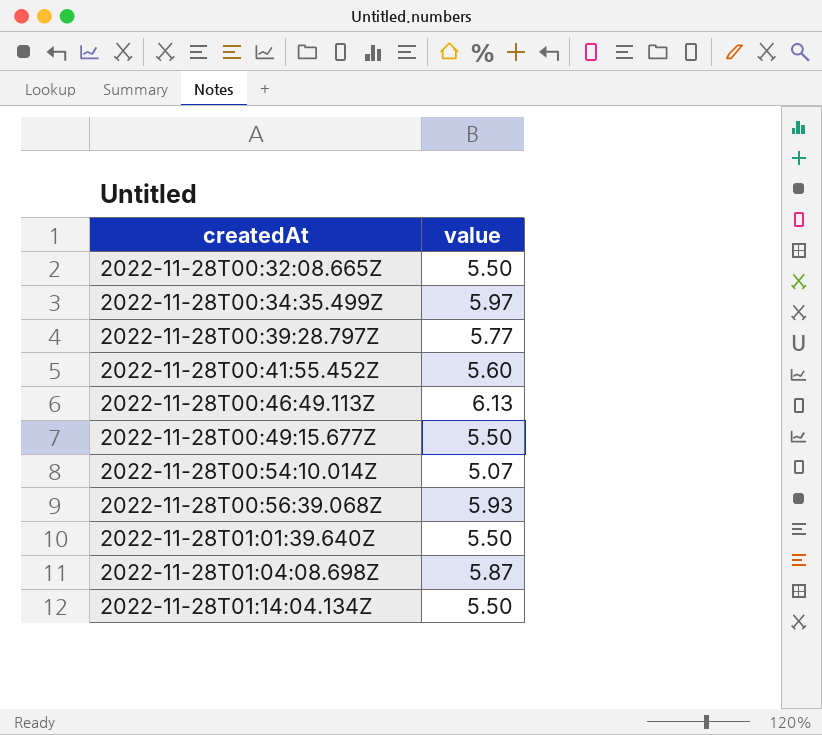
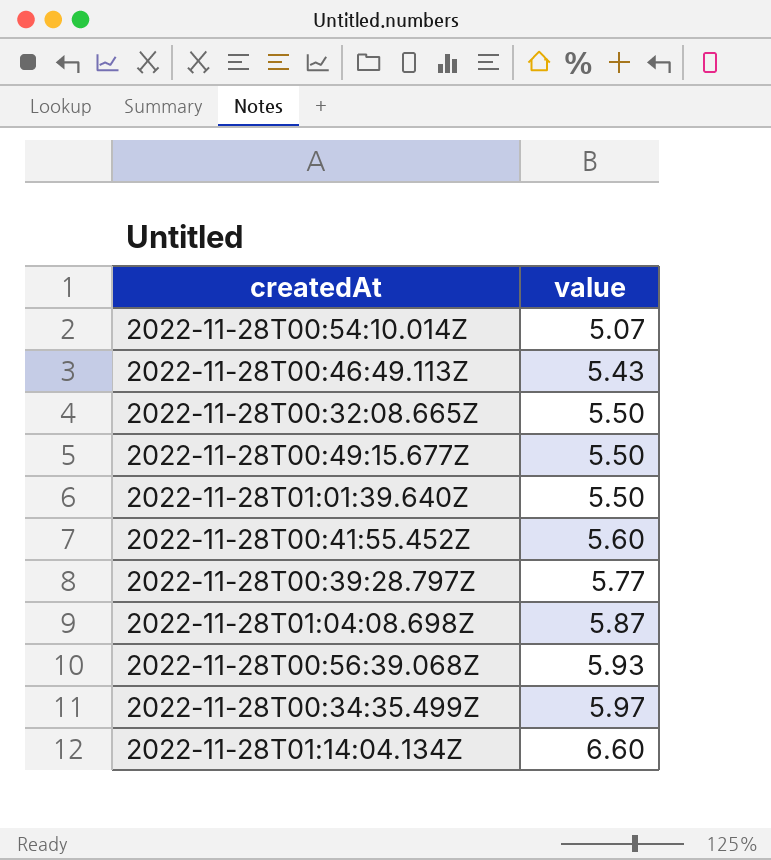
row order: createdAt ascending -> value ascending
2022-11-28T00:46:49.113Z | value: 6.13 -> 5.43
2022-11-28T01:14:04.134Z | value: 5.50 -> 6.60

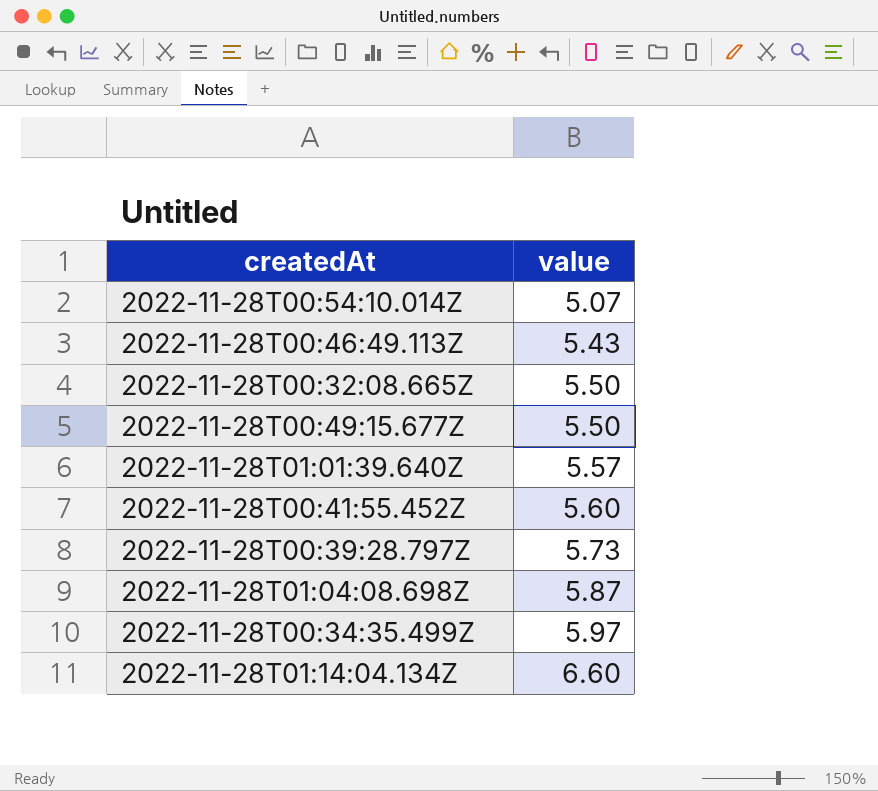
row 2022-11-28T00:56:39.068Z: 5.93 -> none
2022-11-28T01:01:39.640Z | value: 5.50 -> 5.57
2022-11-28T00:39:28.797Z | value: 5.77 -> 5.73

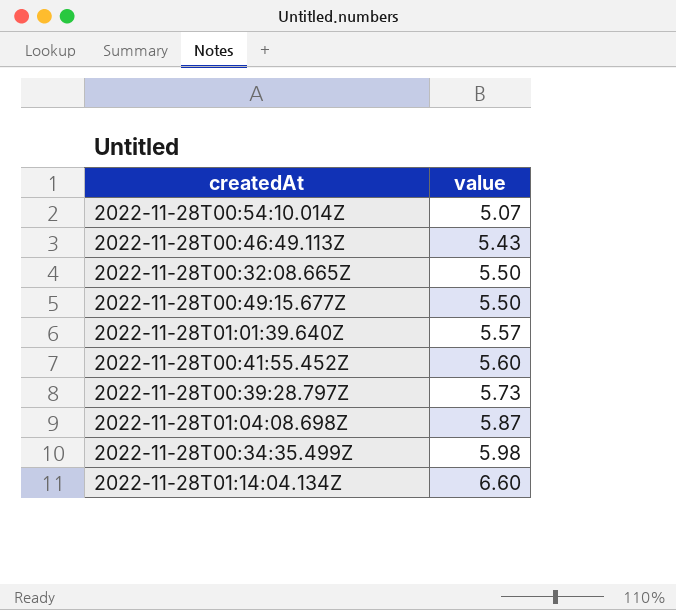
2022-11-28T00:34:35.499Z | value: 5.97 -> 5.98

